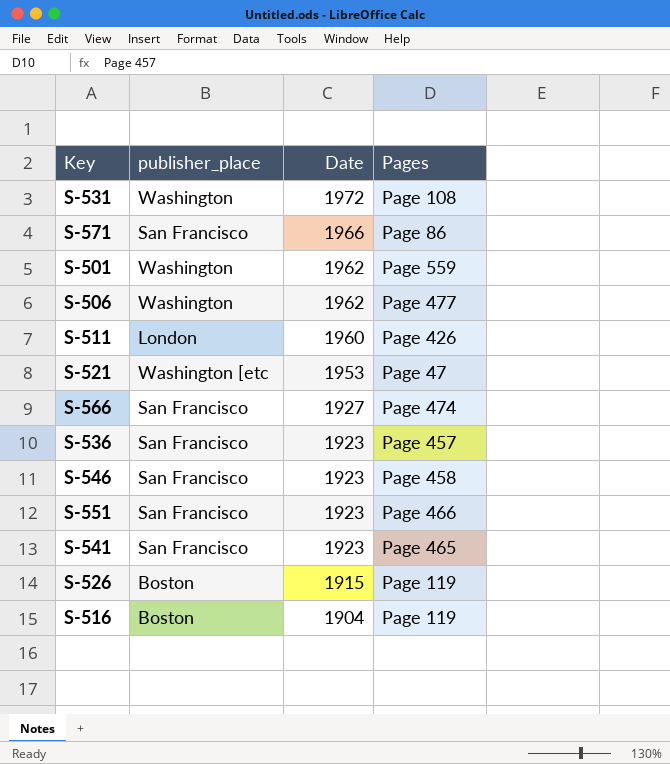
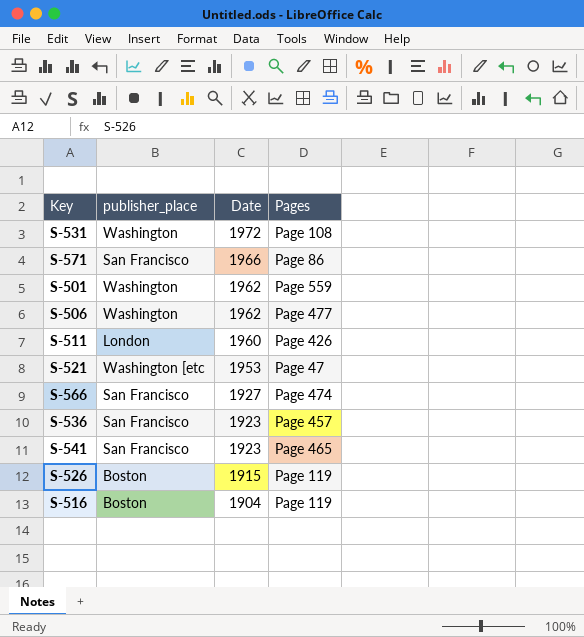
row S-546: San Francisco | 1923 | Page 458 -> none
row S-551: San Francisco | 1923 | Page 466 -> none

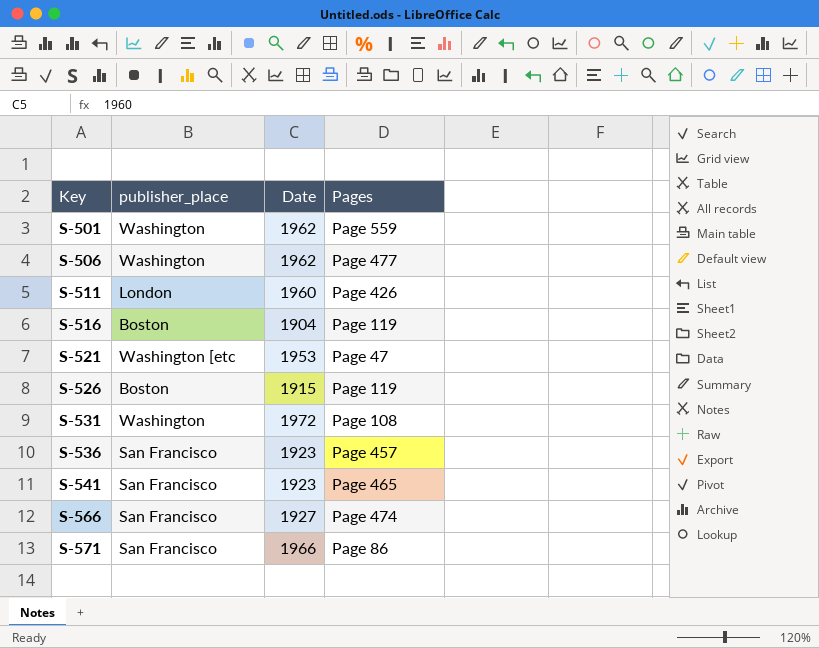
row order: Date descending -> Key ascending

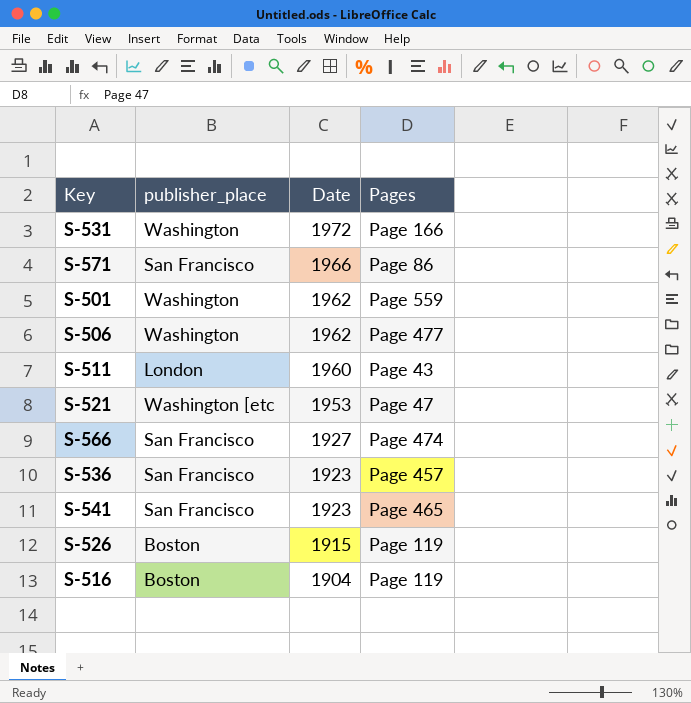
row order: Key ascending -> Date descending
S-531 | Pages: Page 108 -> Page 166
S-511 | Pages: Page 426 -> Page 43

